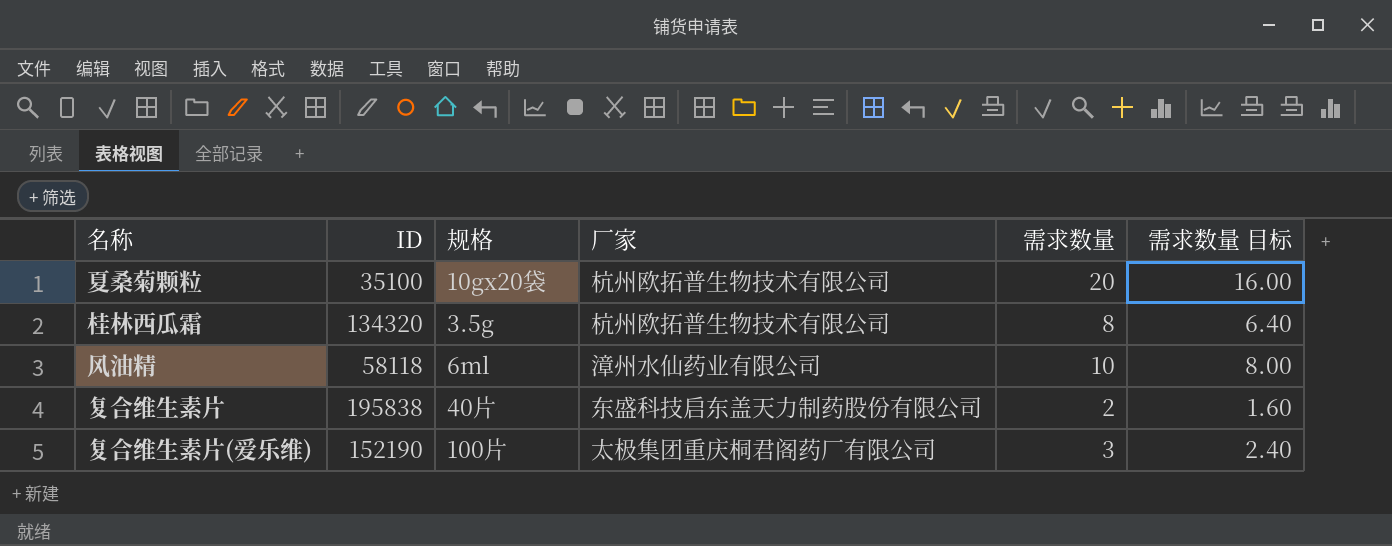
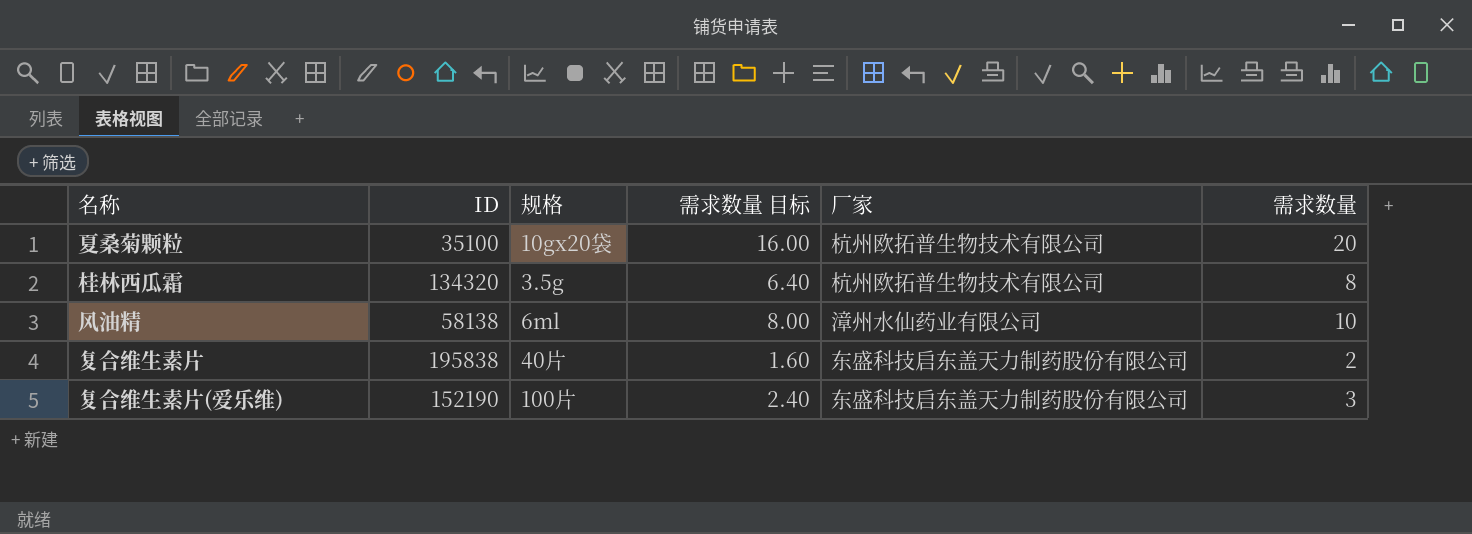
column 需求数量 目标 | position: 6 -> 4
风油精 | ID: 58118 -> 58138
复合维生素片(爱乐维) | 厂家: 太极集团重庆桐君阁药厂有限公司 -> 东盛科技启东盖天力制药股份有限公司

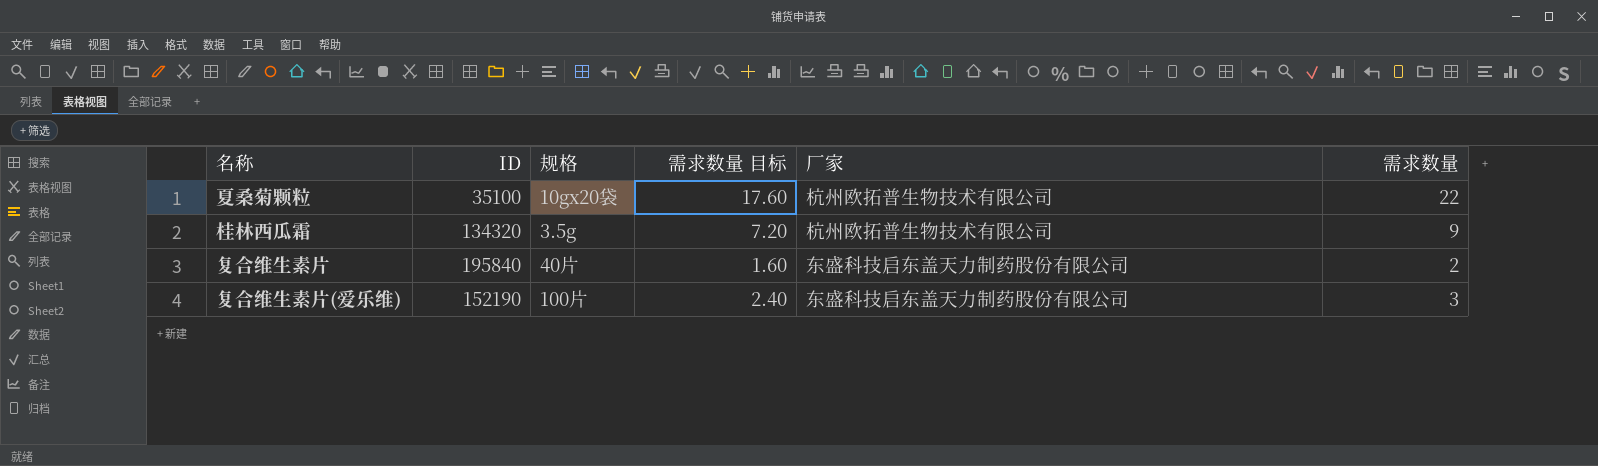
row 风油精: 58138 | 6ml | 8.00 | 漳州水仙药业有限公司 | 10 -> none
夏桑菊颗粒 | 需求数量 目标: 16.00 -> 17.60
夏桑菊颗粒 | 需求数量: 20 -> 22
桂林西瓜霜 | 需求数量 目标: 6.40 -> 7.20
桂林西瓜霜 | 需求数量: 8 -> 9
复合维生素片 | ID: 195838 -> 195840

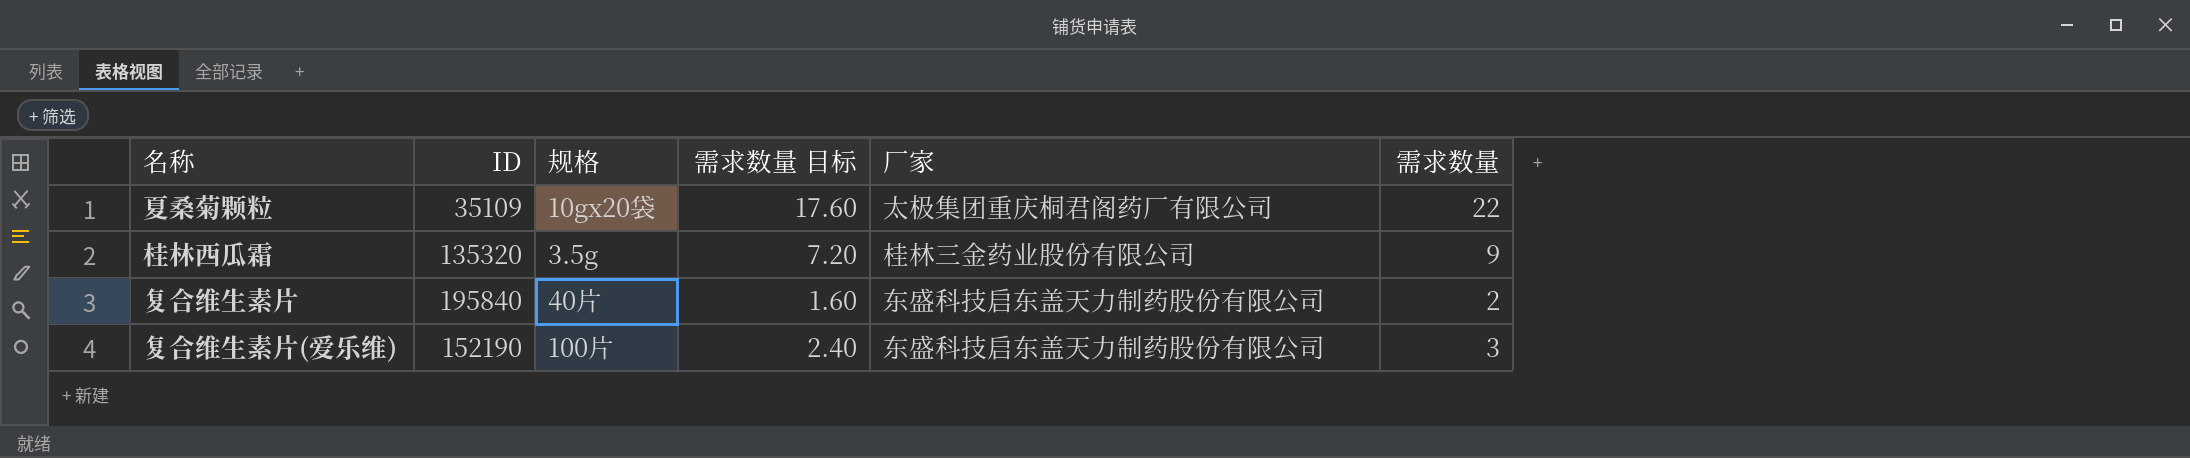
夏桑菊颗粒 | ID: 35100 -> 35109
夏桑菊颗粒 | 厂家: 杭州欧拓普生物技术有限公司 -> 太极集团重庆桐君阁药厂有限公司
桂林西瓜霜 | ID: 134320 -> 135320
桂林西瓜霜 | 厂家: 杭州欧拓普生物技术有限公司 -> 桂林三金药业股份有限公司

